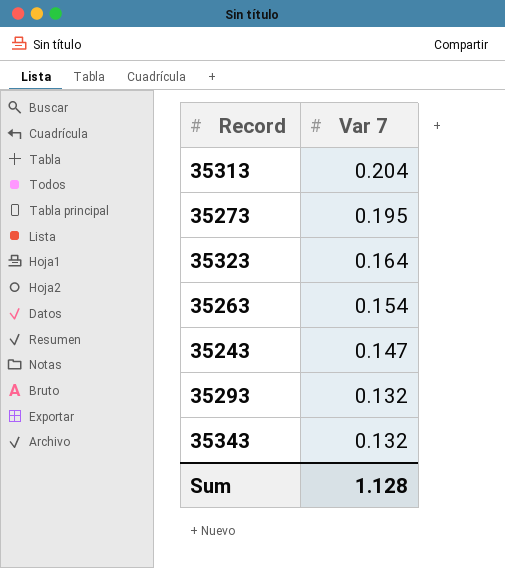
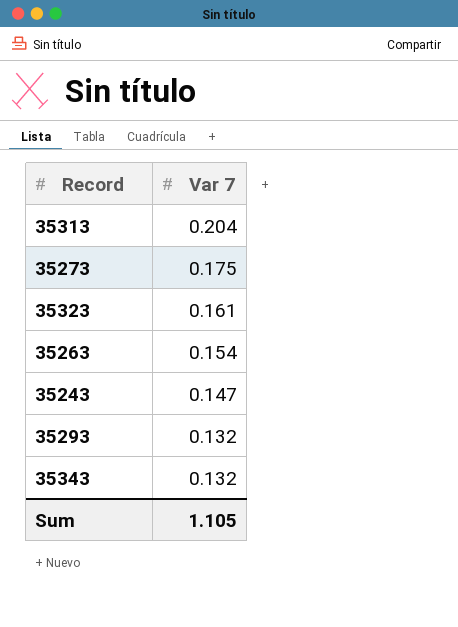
35273 | Var 7: 0.195 -> 0.175
35323 | Var 7: 0.164 -> 0.161
Sum | Var 7: 1.128 -> 1.105

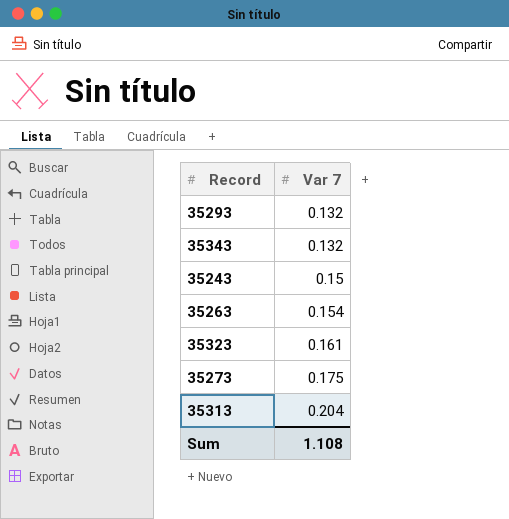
row order: Var 7 descending -> Var 7 ascending
35243 | Var 7: 0.147 -> 0.15
Sum | Var 7: 1.105 -> 1.108

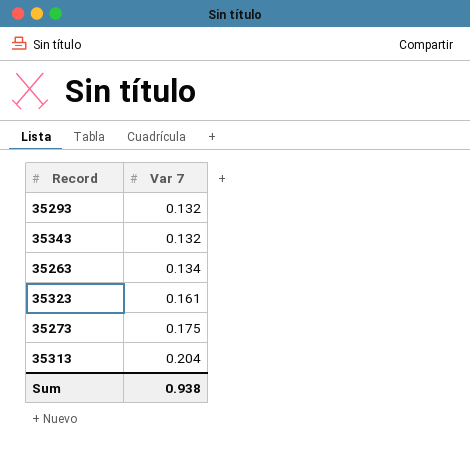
row 35243: 0.15 -> none
35263 | Var 7: 0.154 -> 0.134
Sum | Var 7: 1.108 -> 0.938

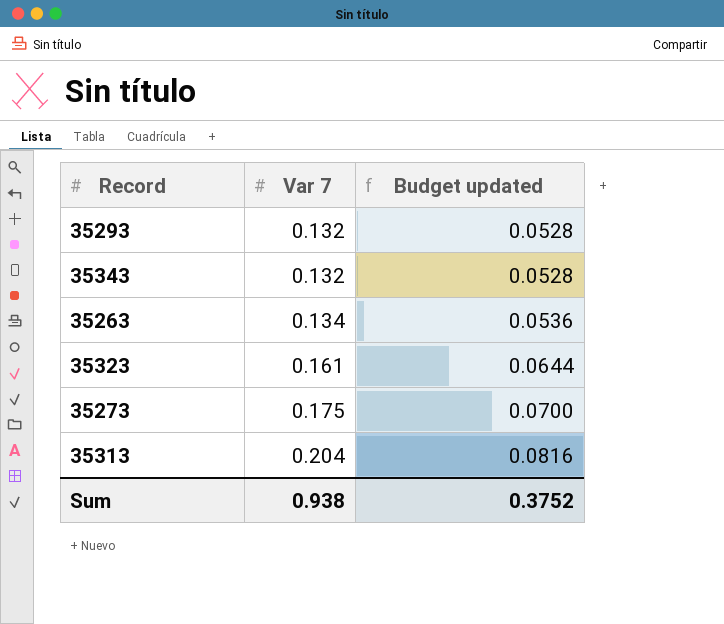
column Budget updated | formula: none -> [Var 7] * 0.4

